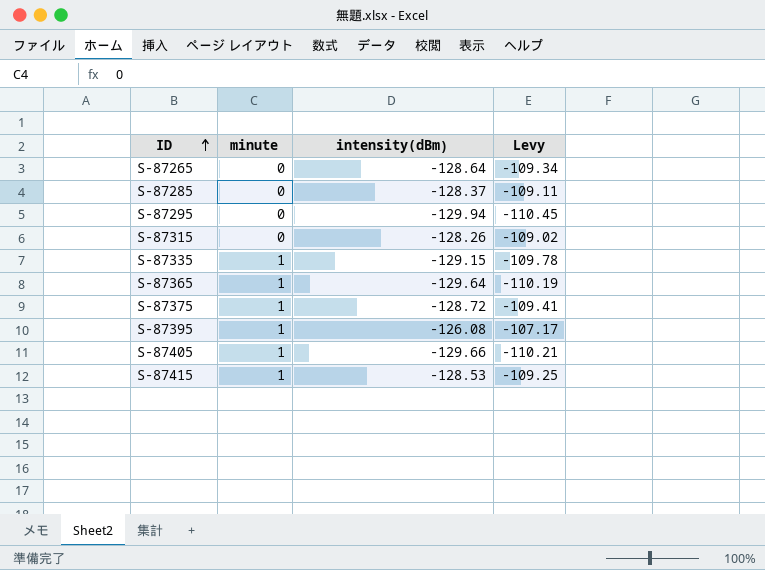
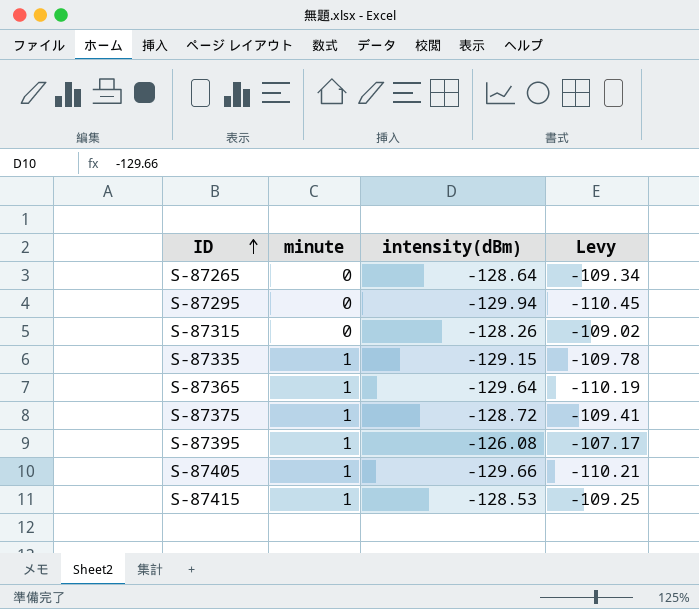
row S-87285: 0 | -128.37 | -109.11 -> none

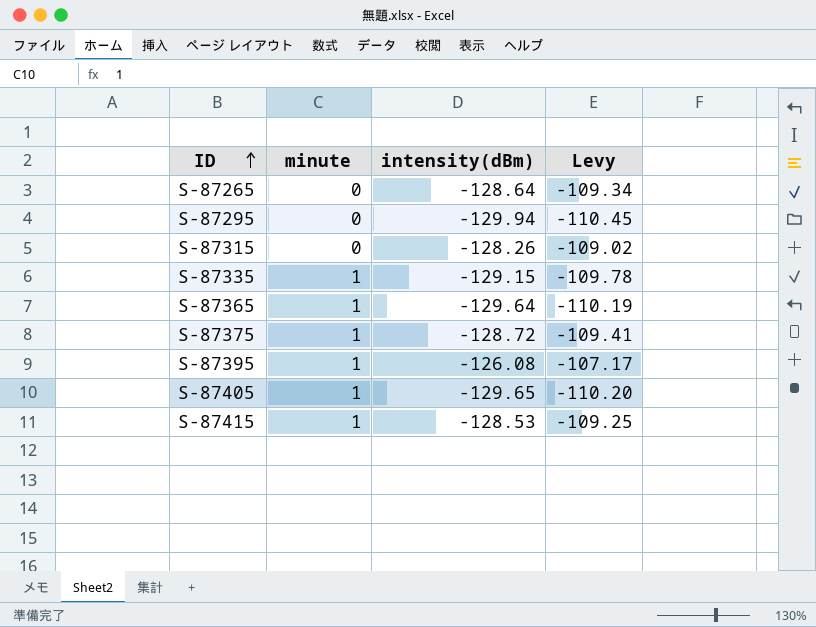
S-87405 | intensity(dBm): -129.66 -> -129.65
S-87405 | Levy: -110.21 -> -110.20

